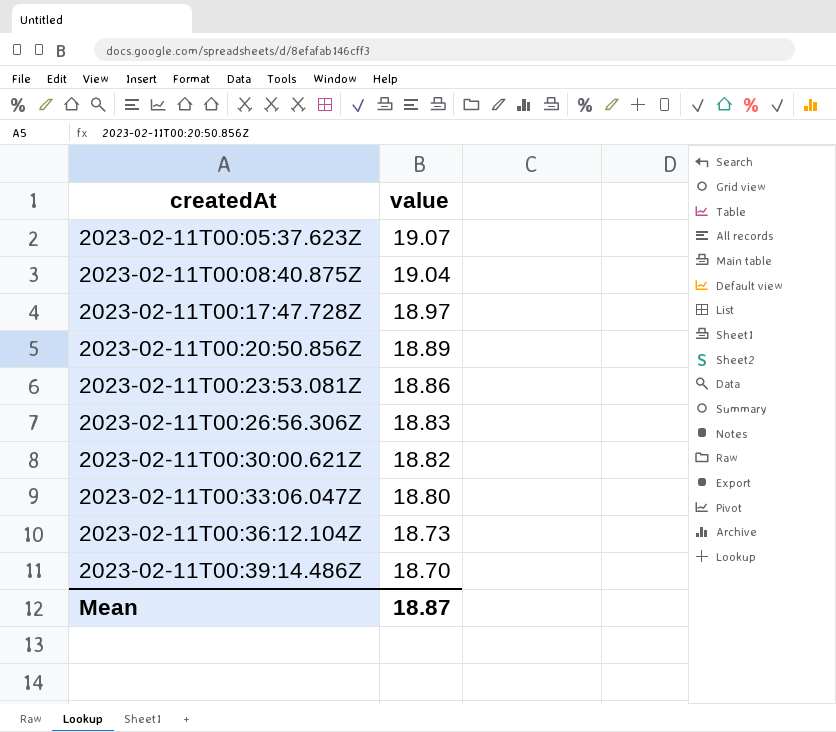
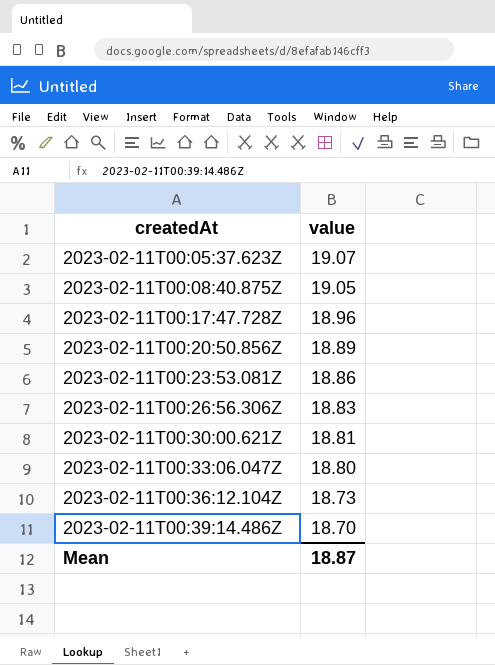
2023-02-11T00:08:40.875Z | value: 19.04 -> 19.05
2023-02-11T00:17:47.728Z | value: 18.97 -> 18.96
2023-02-11T00:30:00.621Z | value: 18.82 -> 18.81

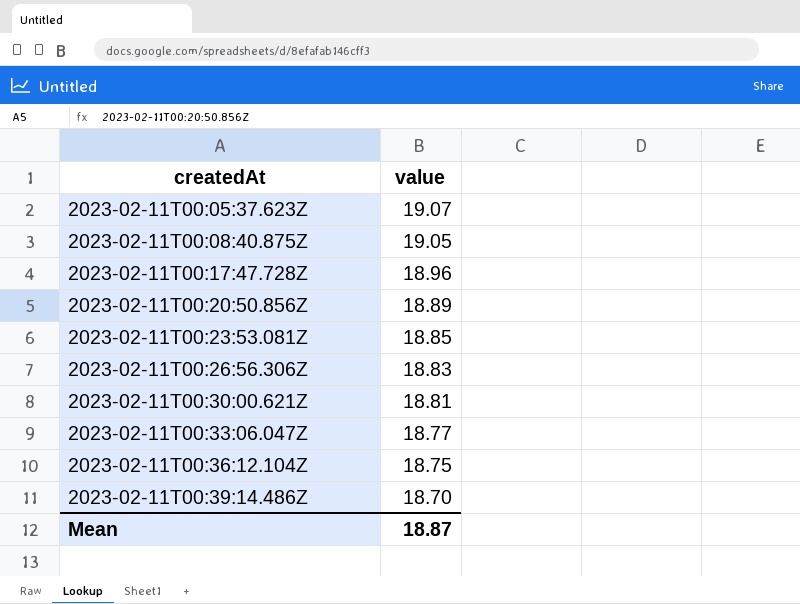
2023-02-11T00:23:53.081Z | value: 18.86 -> 18.85
2023-02-11T00:33:06.047Z | value: 18.80 -> 18.77
2023-02-11T00:36:12.104Z | value: 18.73 -> 18.75

